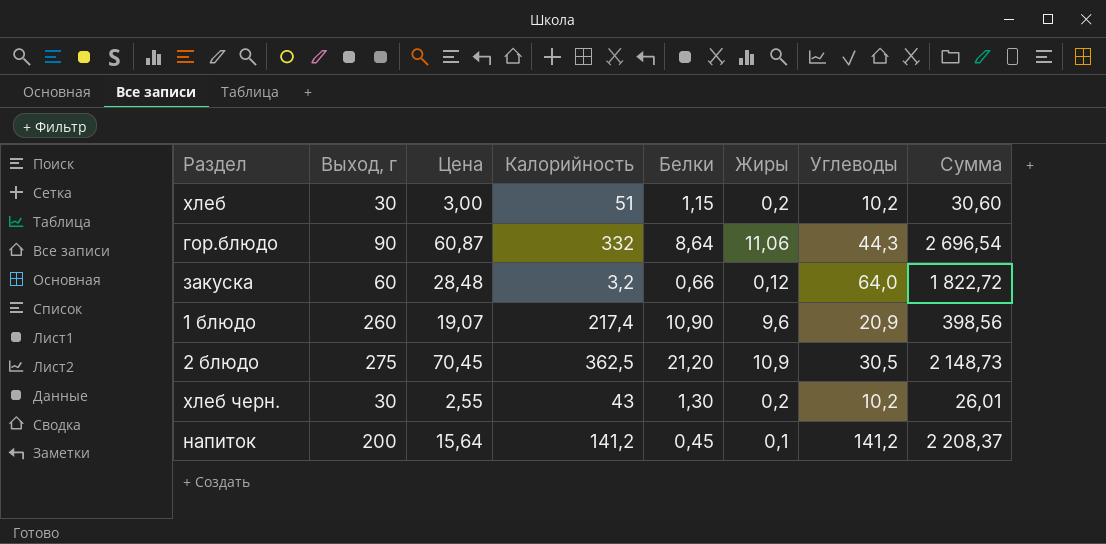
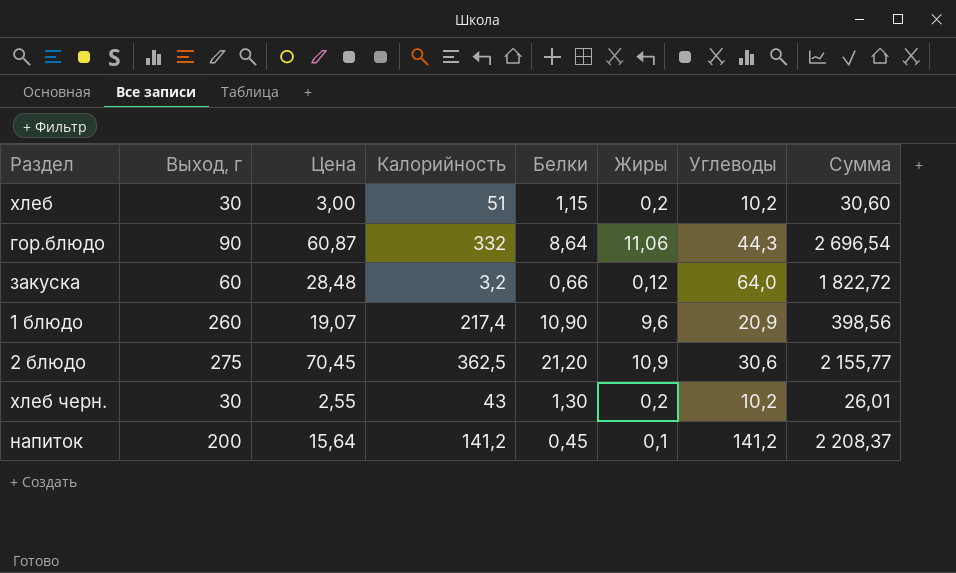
2 блюдо | Углеводы: 30,5 -> 30,6
2 блюдо | Сумма: 2 148,73 -> 2 155,77

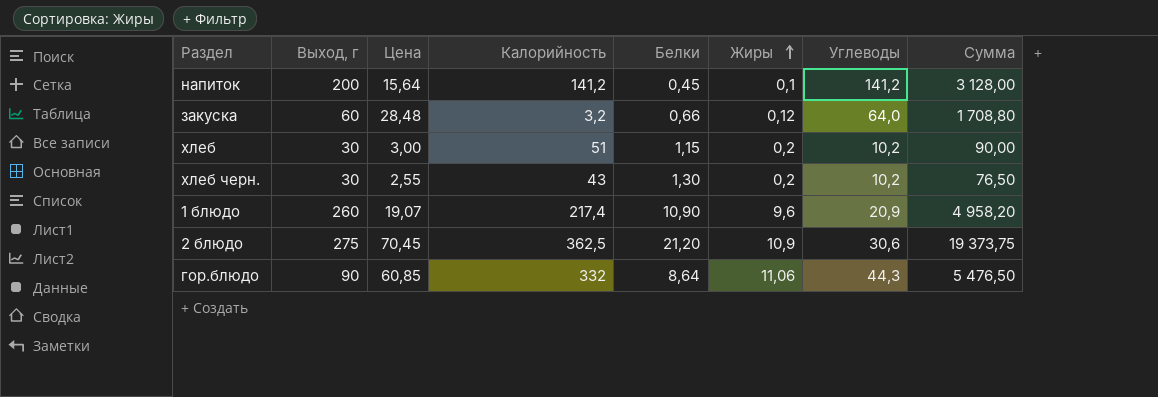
row order: none -> Жиры ascending
column Сумма | formula: [Цена] * [Углеводы] -> [Выход, г] * [Цена]
гор.блюдо | Цена: 60,87 -> 60,85

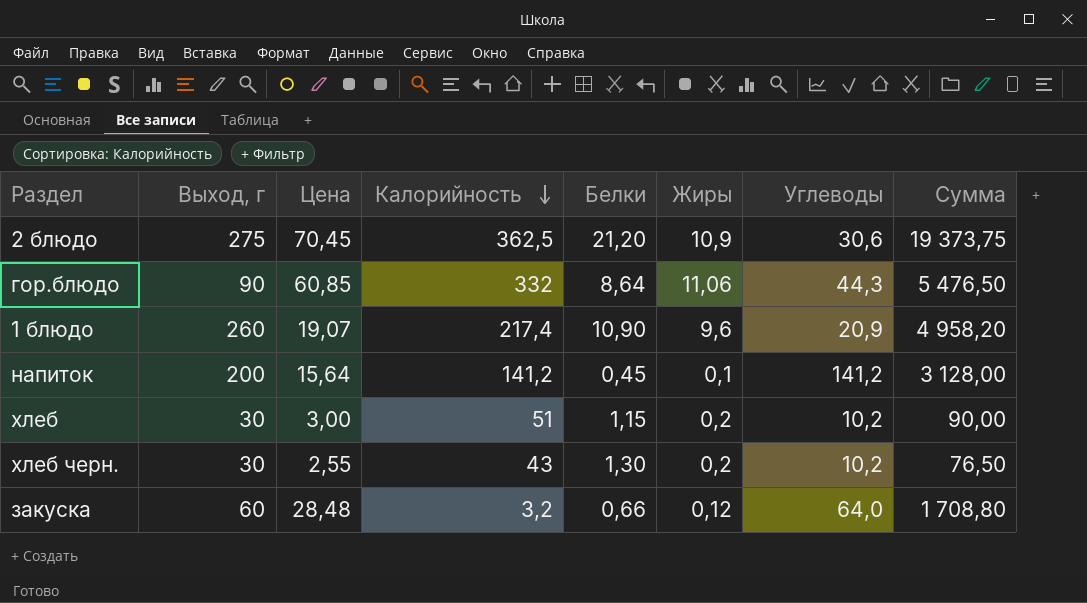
row order: Жиры ascending -> Калорийность descending

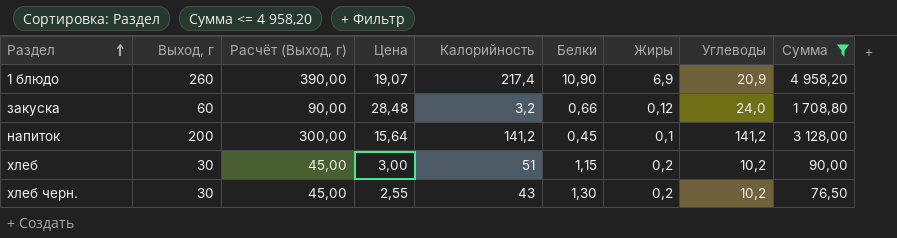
filter: none -> Сумма <= 4 958,20
row order: Калорийность descending -> Раздел ascending
column Расчёт (Выход, г) | formula: none -> [Выход, г] * 1,5
1 блюдо | Жиры: 9,6 -> 6,9
закуска | Углеводы: 64,0 -> 24,0

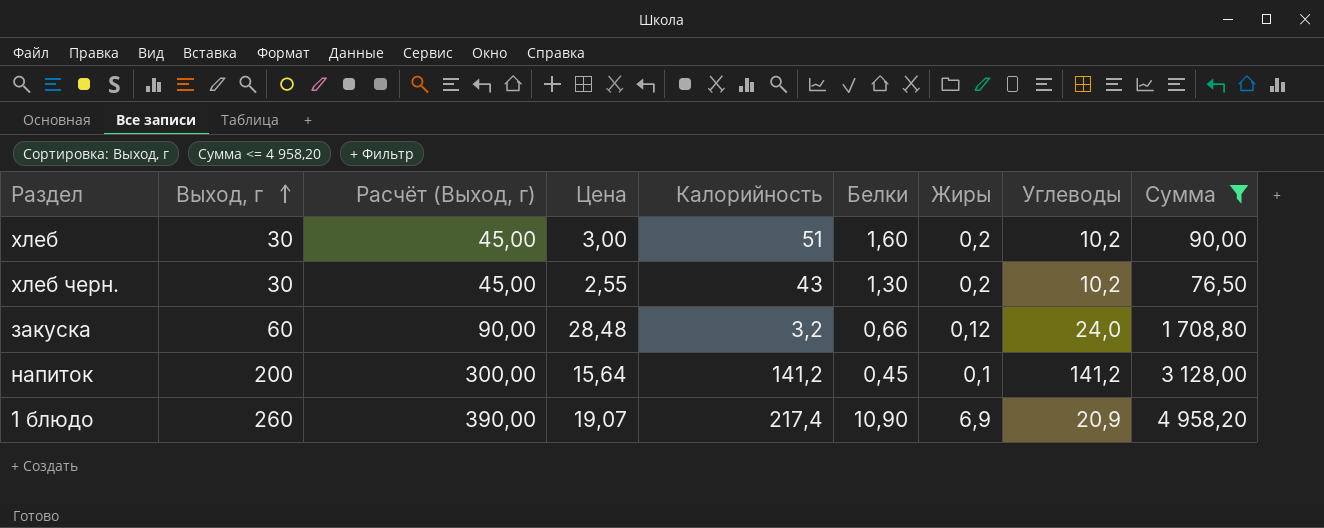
row order: Раздел ascending -> Выход, г ascending
хлеб | Белки: 1,15 -> 1,60

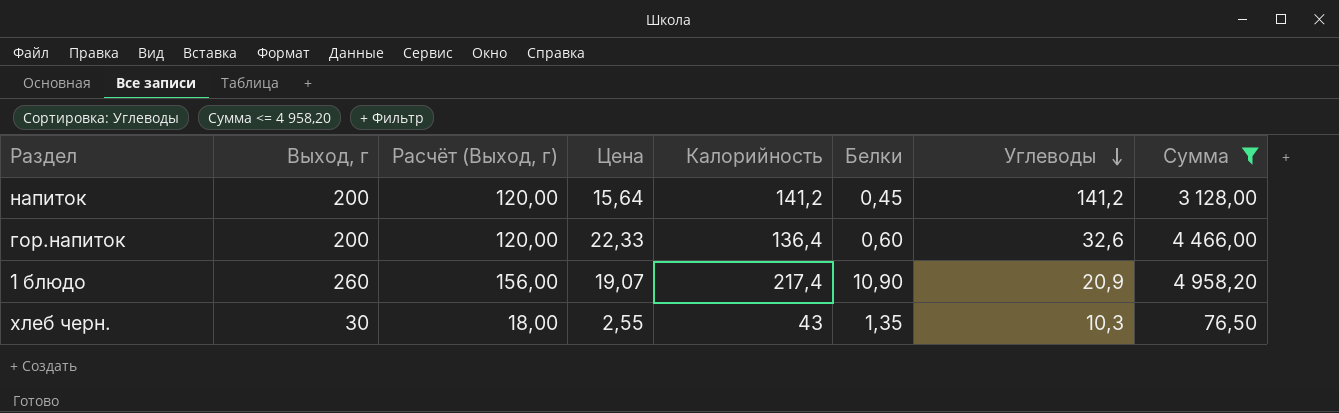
row order: Выход, г ascending -> Углеводы descending
column Жиры | position: 7 -> none
column Расчёт (Выход, г) | formula: [Выход, г] * 1,5 -> [Выход, г] * 0,6
row хлеб: 30 | 45,00 | 3,00 | 51 | 1,60 | 0,2 | 10,2 | 90,00 -> none
row закуска: 60 | 90,00 | 28,48 | 3,2 | 0,66 | 0,12 | 24,0 | 1 708,80 -> none
row гор.напиток: none -> 200 | 120,00 | 22,33 | 136,4 | 0,60 | 32,6 | 4 466,00
хлеб черн. | Белки: 1,30 -> 1,35
хлеб черн. | Углеводы: 10,2 -> 10,3

